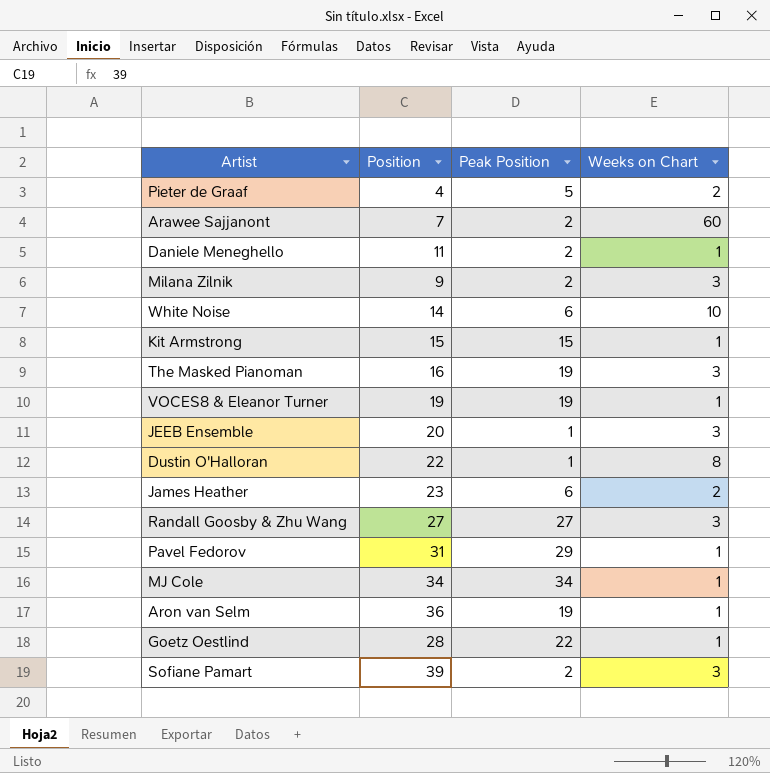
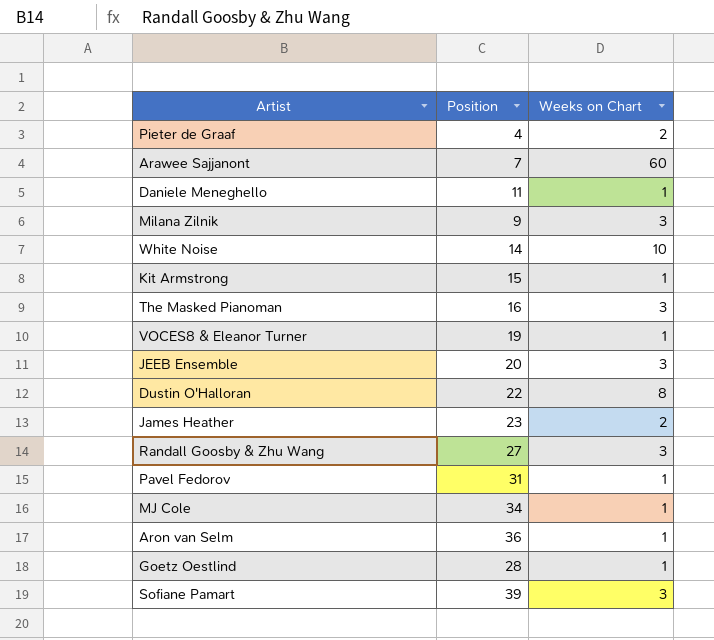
column Peak Position | position: 3 -> none

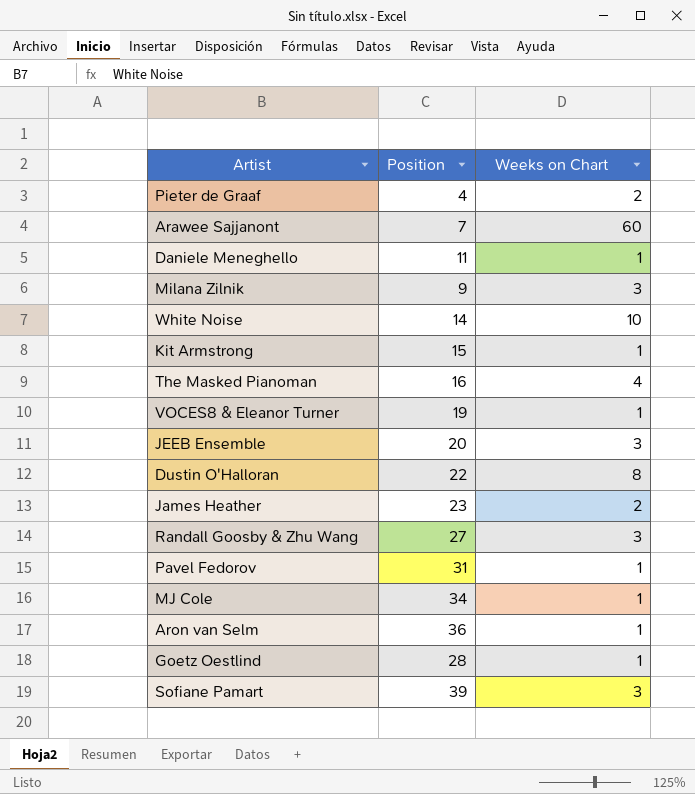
The Masked Pianoman | Weeks on Chart: 3 -> 4

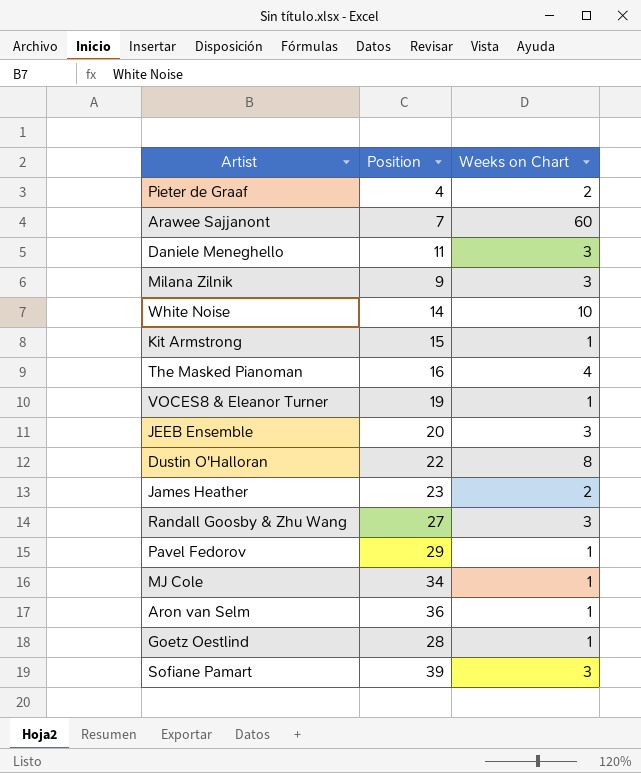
Daniele Meneghello | Weeks on Chart: 1 -> 3
Pavel Fedorov | Position: 31 -> 29

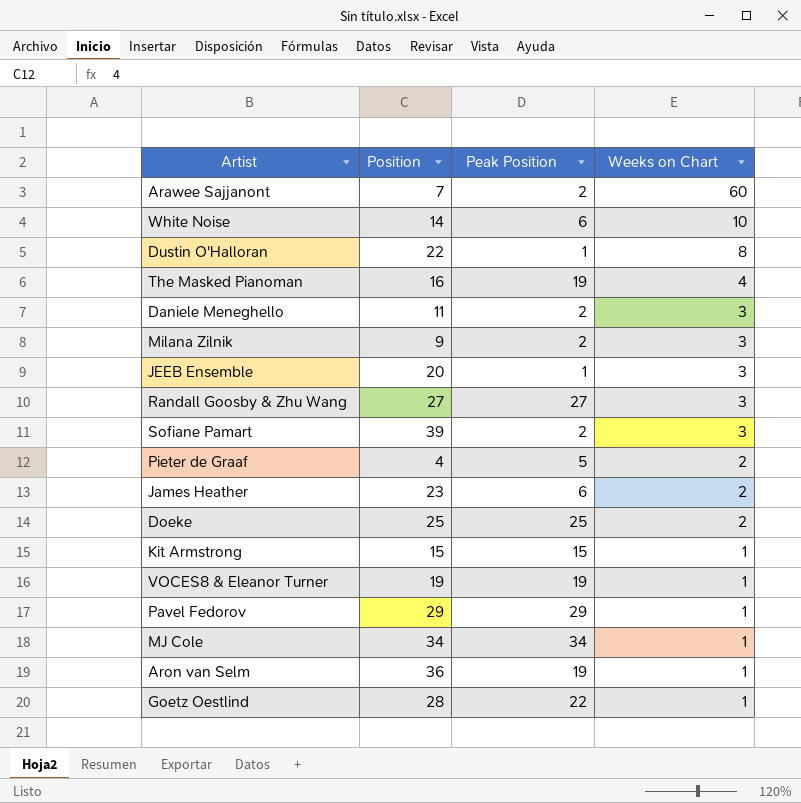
row order: none -> Weeks on Chart descending
column Peak Position | position: none -> 3
row Doeke: none -> 25 | 25 | 2

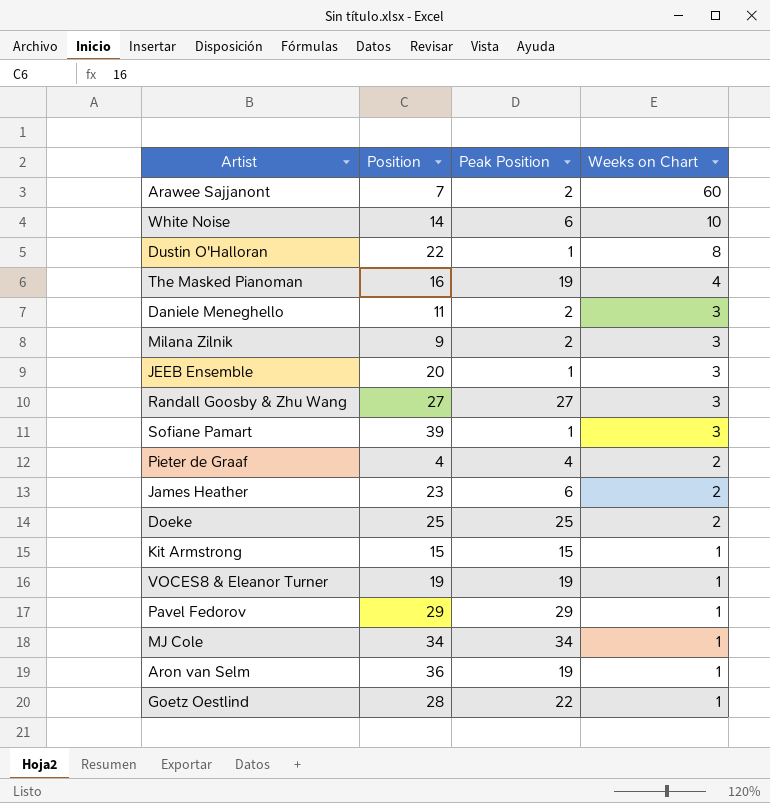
Sofiane Pamart | Peak Position: 2 -> 1
Pieter de Graaf | Peak Position: 5 -> 4

